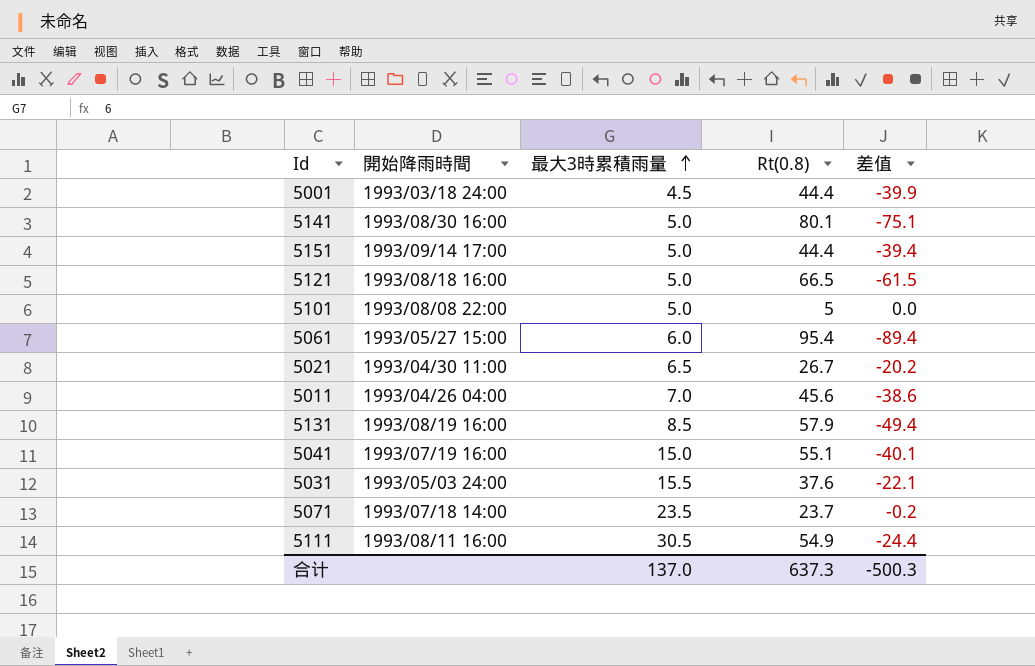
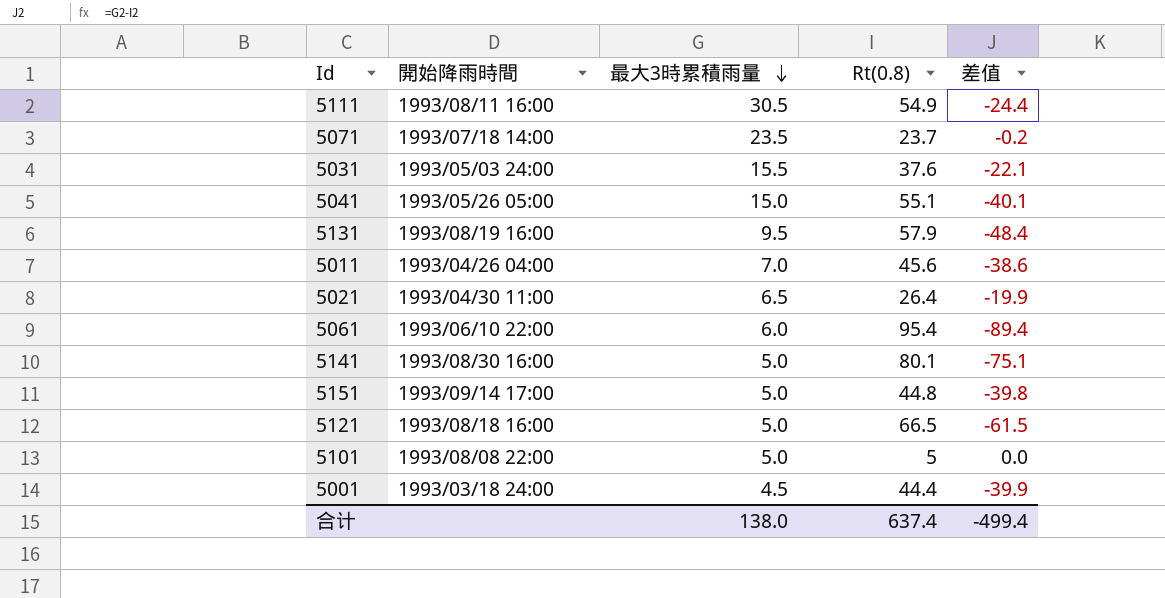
row order: 最大3時累積雨量 ascending -> 最大3時累積雨量 descending
5041 | 開始降雨時間: 1993/07/19 16:00 -> 1993/05/26 05:00
5131 | 最大3時累積雨量: 8.5 -> 9.5
5131 | 差值: -49.4 -> -48.4
5021 | Rt(0.8): 26.7 -> 26.4
5021 | 差值: -20.2 -> -19.9
5061 | 開始降雨時間: 1993/05/27 15:00 -> 1993/06/10 22:00
5151 | Rt(0.8): 44.4 -> 44.8
5151 | 差值: -39.4 -> -39.8
合计 | 最大3時累積雨量: 137.0 -> 138.0
合计 | Rt(0.8): 637.3 -> 637.4
合计 | 差值: -500.3 -> -499.4

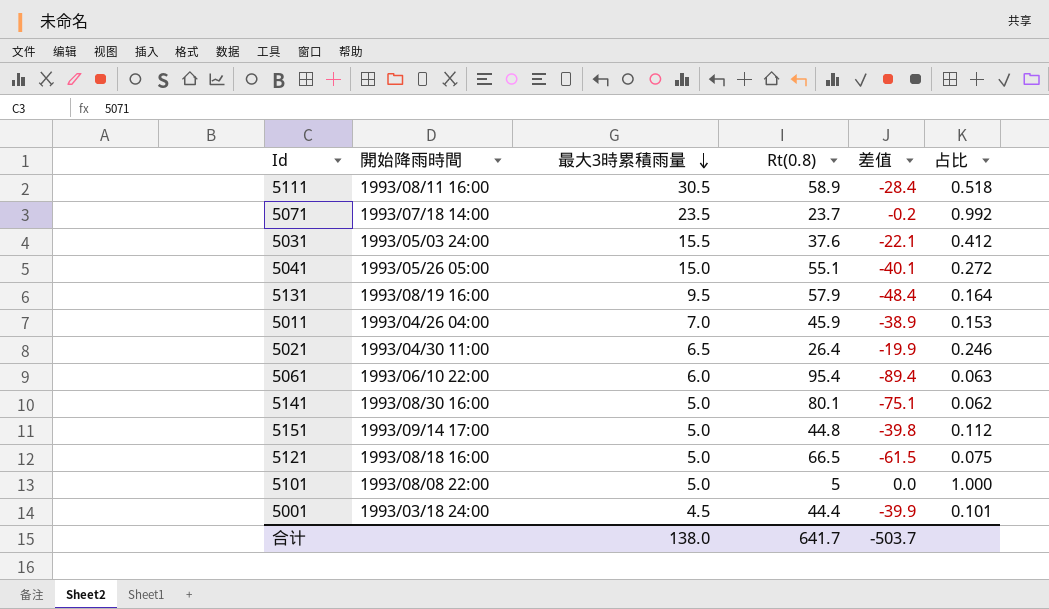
column 占比 | formula: none -> [最大3時累積雨量] / [Rt(0.8)]
5111 | Rt(0.8): 54.9 -> 58.9
5111 | 差值: -24.4 -> -28.4
5011 | Rt(0.8): 45.6 -> 45.9
5011 | 差值: -38.6 -> -38.9
合计 | Rt(0.8): 637.4 -> 641.7
合计 | 差值: -499.4 -> -503.7

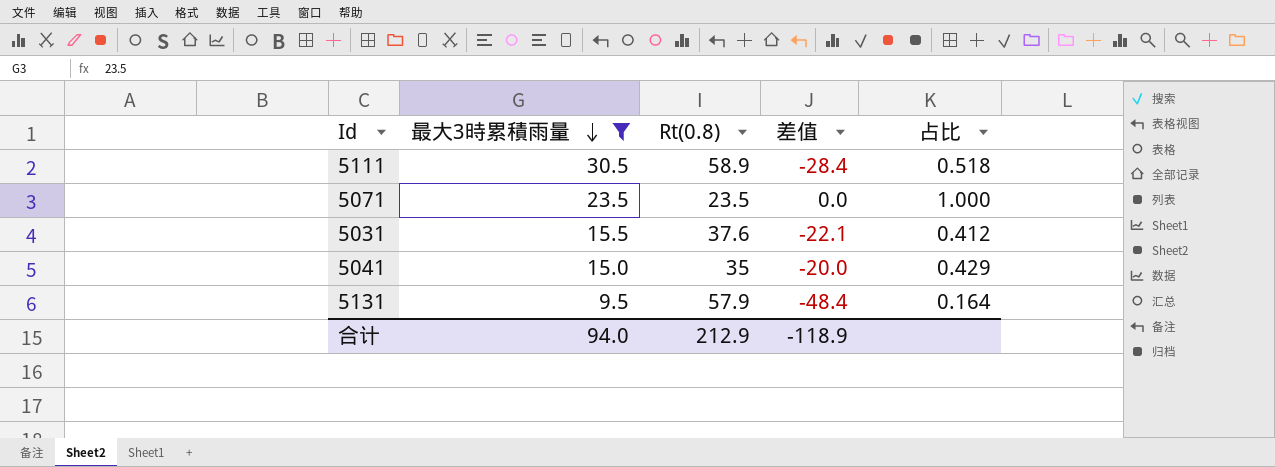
filter: none -> 最大3時累積雨量 >= 9.5
column 開始降雨時間 | position: 2 -> none
5071 | Rt(0.8): 23.7 -> 23.5
5071 | 差值: -0.2 -> 0.0
5071 | 占比: 0.992 -> 1.000
5041 | Rt(0.8): 55.1 -> 35
5041 | 差值: -40.1 -> -20.0
5041 | 占比: 0.272 -> 0.429
合计 | 最大3時累積雨量: 138.0 -> 94.0
合计 | Rt(0.8): 641.7 -> 212.9
合计 | 差值: -503.7 -> -118.9

